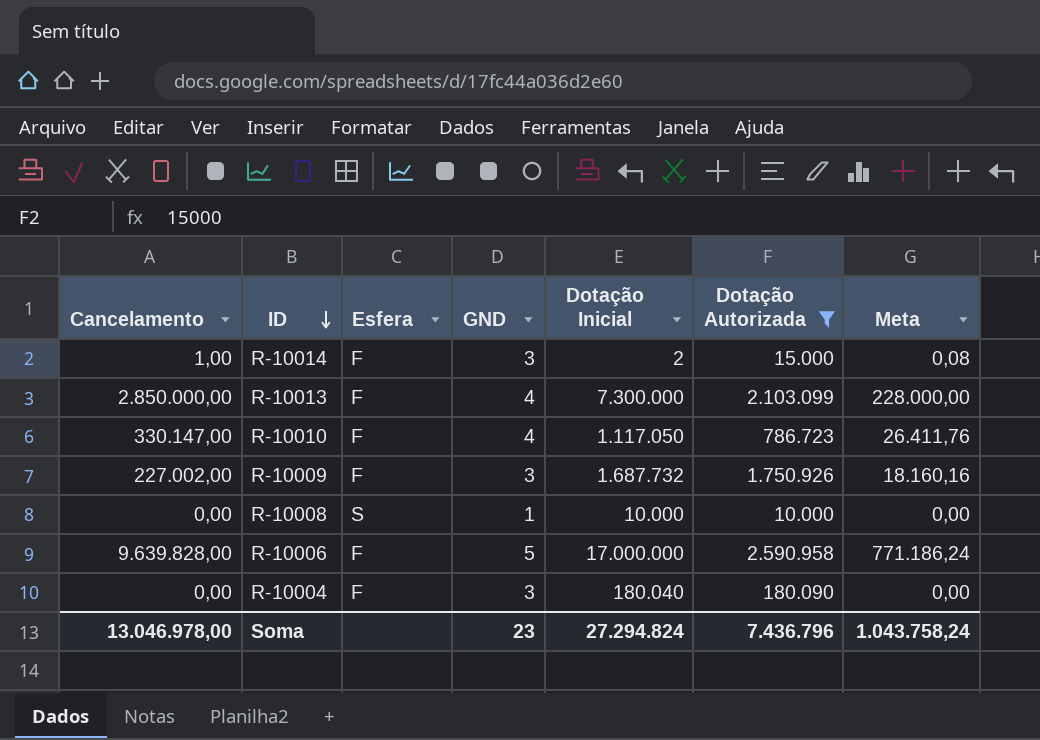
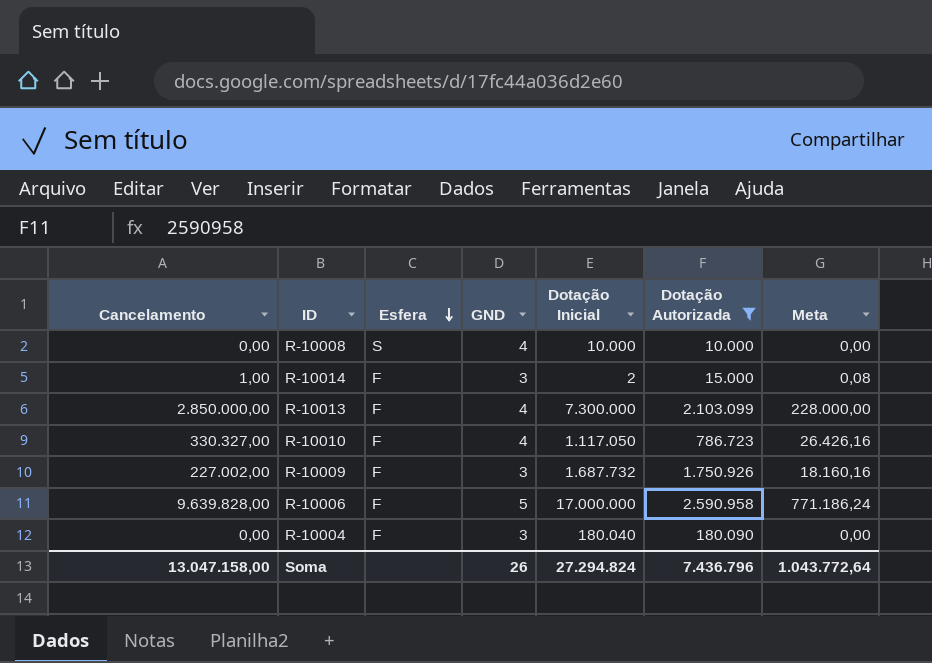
row order: ID descending -> Esfera descending
R-10008 | GND: 1 -> 4
R-10010 | Cancelamento: 330.147,00 -> 330.327,00
R-10010 | Meta: 26.411,76 -> 26.426,16
Soma | Cancelamento: 13.046.978,00 -> 13.047.158,00
Soma | GND: 23 -> 26
Soma | Meta: 1.043.758,24 -> 1.043.772,64

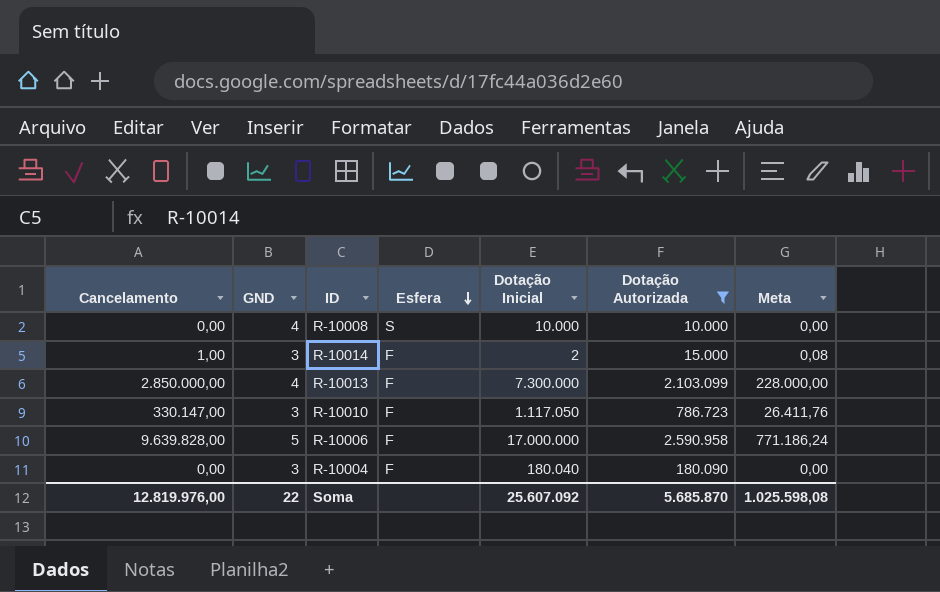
column GND | position: 4 -> 2
row R-10009: 227.002,00 | F | 3 | 1.687.732 | 1.750.926 | 18.160,16 -> none
R-10010 | Cancelamento: 330.327,00 -> 330.147,00
R-10010 | GND: 4 -> 3
R-10010 | Meta: 26.426,16 -> 26.411,76
Soma | Cancelamento: 13.047.158,00 -> 12.819.976,00
Soma | GND: 26 -> 22
Soma | Dotação Inicial: 27.294.824 -> 25.607.092
Soma | Dotação Autorizada: 7.436.796 -> 5.685.870
Soma | Meta: 1.043.772,64 -> 1.025.598,08

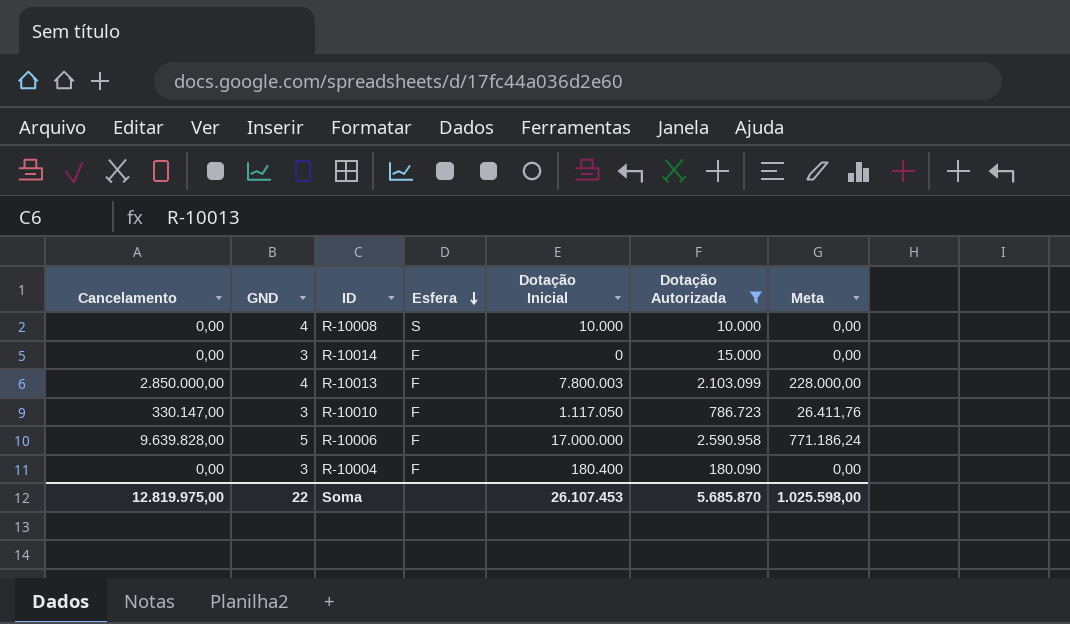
R-10014 | Cancelamento: 1,00 -> 0,00
R-10014 | Dotação Inicial: 2 -> 0
R-10014 | Meta: 0,08 -> 0,00
R-10013 | Dotação Inicial: 7.300.000 -> 7.800.003
R-10004 | Dotação Inicial: 180.040 -> 180.400
Soma | Cancelamento: 12.819.976,00 -> 12.819.975,00
Soma | Dotação Inicial: 25.607.092 -> 26.107.453
Soma | Meta: 1.025.598,08 -> 1.025.598,00

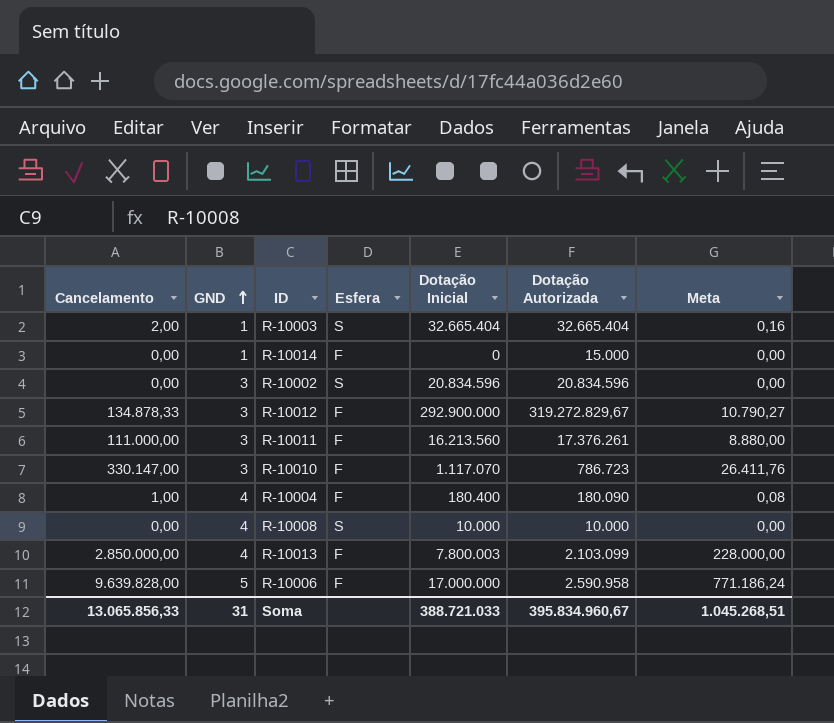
filter: Dotação Autorizada <= 2.590.958 -> none
row order: Esfera descending -> GND ascending
R-10014 | GND: 3 -> 1
R-10010 | Dotação Inicial: 1.117.050 -> 1.117.070
R-10004 | Cancelamento: 0,00 -> 1,00
R-10004 | GND: 3 -> 4
R-10004 | Meta: 0,00 -> 0,08
Soma | Cancelamento: 12.819.975,00 -> 13.065.856,33
Soma | GND: 22 -> 31
Soma | Dotação Inicial: 26.107.453 -> 388.721.033
Soma | Dotação Autorizada: 5.685.870 -> 395.834.960,67
Soma | Meta: 1.025.598,00 -> 1.045.268,51

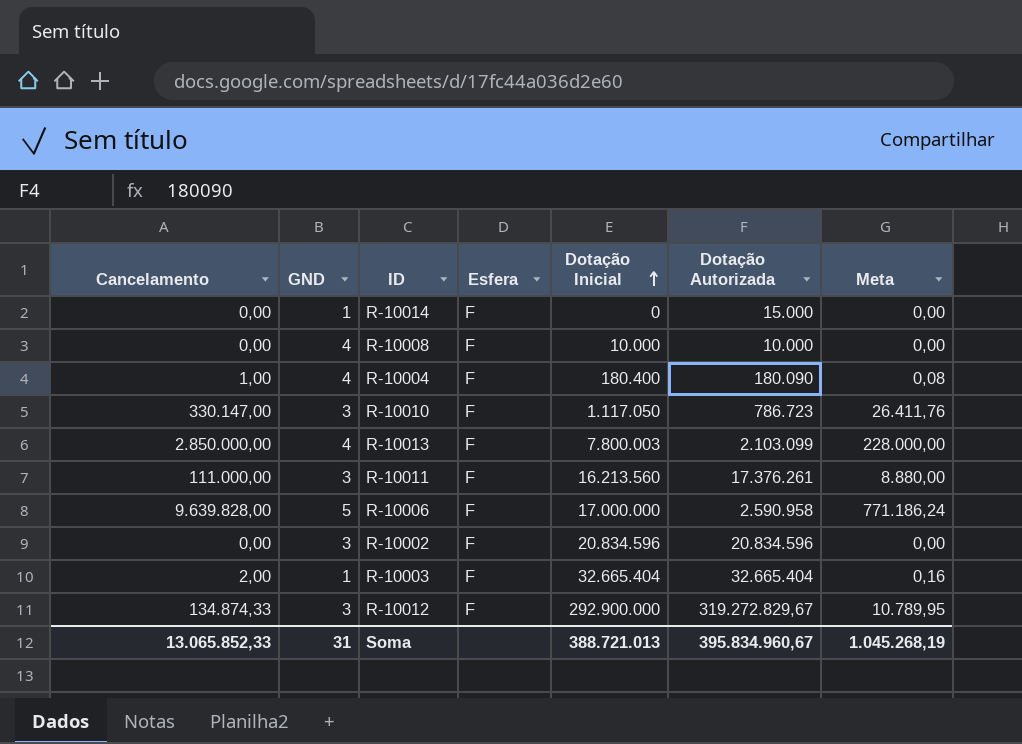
row order: GND ascending -> Dotação Inicial ascending
R-10008 | Esfera: S -> F
R-10010 | Dotação Inicial: 1.117.070 -> 1.117.050
R-10002 | Esfera: S -> F
R-10003 | Esfera: S -> F
R-10012 | Cancelamento: 134.878,33 -> 134.874,33
R-10012 | Meta: 10.790,27 -> 10.789,95
Soma | Cancelamento: 13.065.856,33 -> 13.065.852,33
Soma | Dotação Inicial: 388.721.033 -> 388.721.013
Soma | Meta: 1.045.268,51 -> 1.045.268,19

